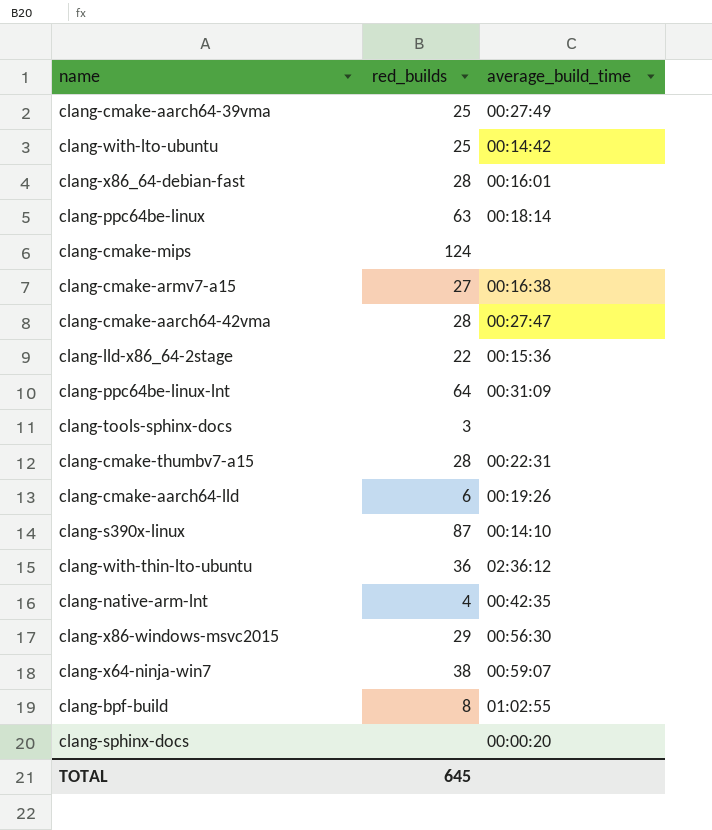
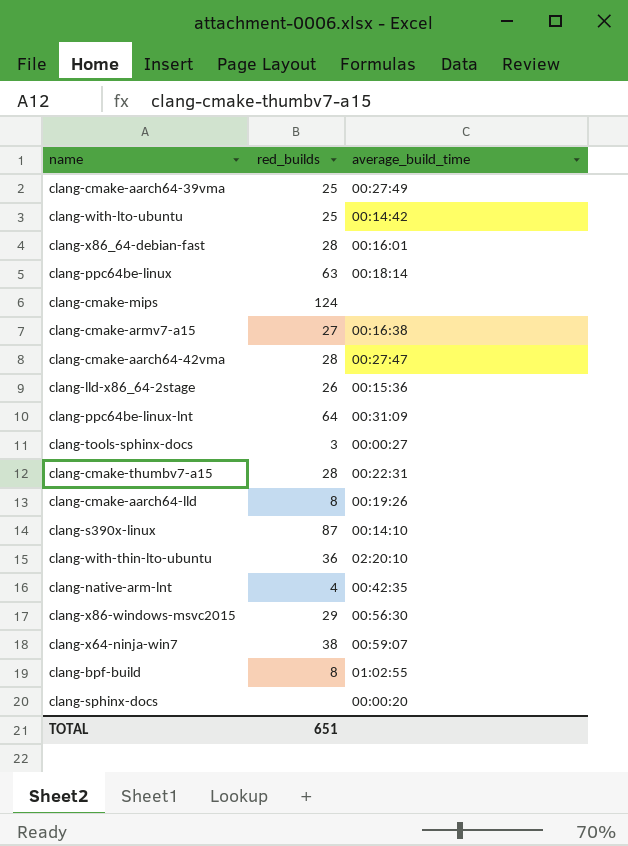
clang-lld-x86_64-2stage | red_builds: 22 -> 26
clang-tools-sphinx-docs | average_build_time: none -> 00:00:27
clang-cmake-aarch64-lld | red_builds: 6 -> 8
clang-with-thin-lto-ubuntu | average_build_time: 02:36:12 -> 02:20:10
TOTAL | red_builds: 645 -> 651

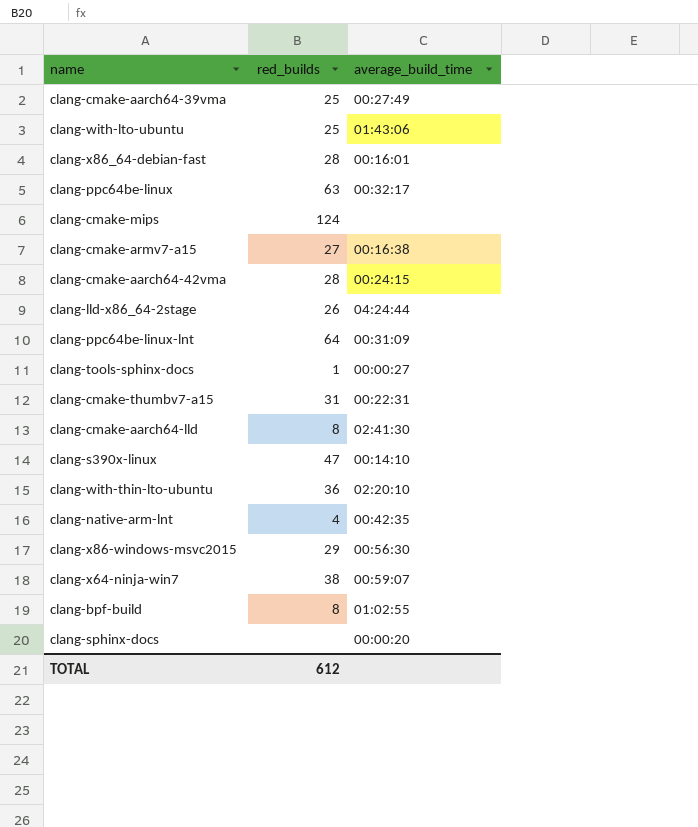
clang-with-lto-ubuntu | average_build_time: 00:14:42 -> 01:43:06
clang-ppc64be-linux | average_build_time: 00:18:14 -> 00:32:17
clang-cmake-aarch64-42vma | average_build_time: 00:27:47 -> 00:24:15
clang-lld-x86_64-2stage | average_build_time: 00:15:36 -> 04:24:44
clang-tools-sphinx-docs | red_builds: 3 -> 1
clang-cmake-thumbv7-a15 | red_builds: 28 -> 31
clang-cmake-aarch64-lld | average_build_time: 00:19:26 -> 02:41:30
clang-s390x-linux | red_builds: 87 -> 47
TOTAL | red_builds: 651 -> 612

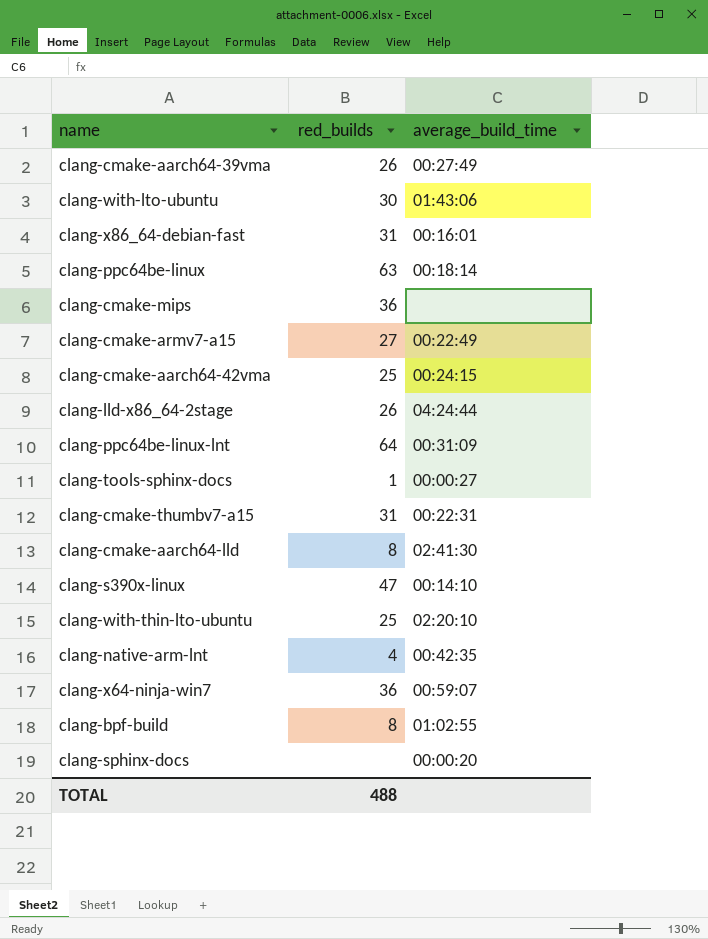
row clang-x86-windows-msvc2015: 29 | 00:56:30 -> none
clang-cmake-aarch64-39vma | red_builds: 25 -> 26
clang-with-lto-ubuntu | red_builds: 25 -> 30
clang-x86_64-debian-fast | red_builds: 28 -> 31
clang-ppc64be-linux | average_build_time: 00:32:17 -> 00:18:14
clang-cmake-mips | red_builds: 124 -> 36
clang-cmake-armv7-a15 | average_build_time: 00:16:38 -> 00:22:49
clang-cmake-aarch64-42vma | red_builds: 28 -> 25
clang-with-thin-lto-ubuntu | red_builds: 36 -> 25
clang-x64-ninja-win7 | red_builds: 38 -> 36
TOTAL | red_builds: 612 -> 488

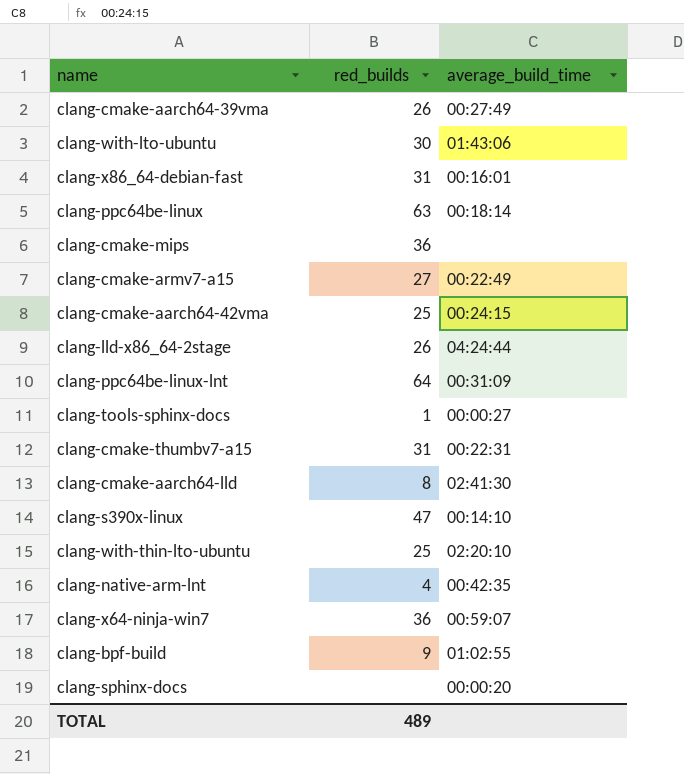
clang-bpf-build | red_builds: 8 -> 9
TOTAL | red_builds: 488 -> 489

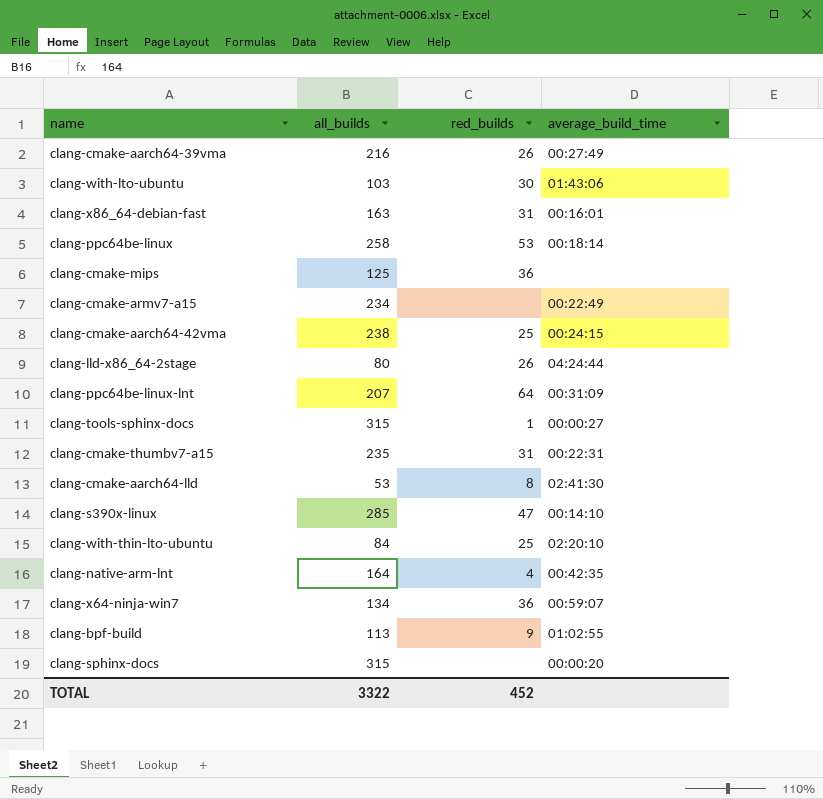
column all_builds | position: none -> 2
clang-ppc64be-linux | red_builds: 63 -> 53
clang-cmake-armv7-a15 | red_builds: 27 -> none
TOTAL | red_builds: 489 -> 452

